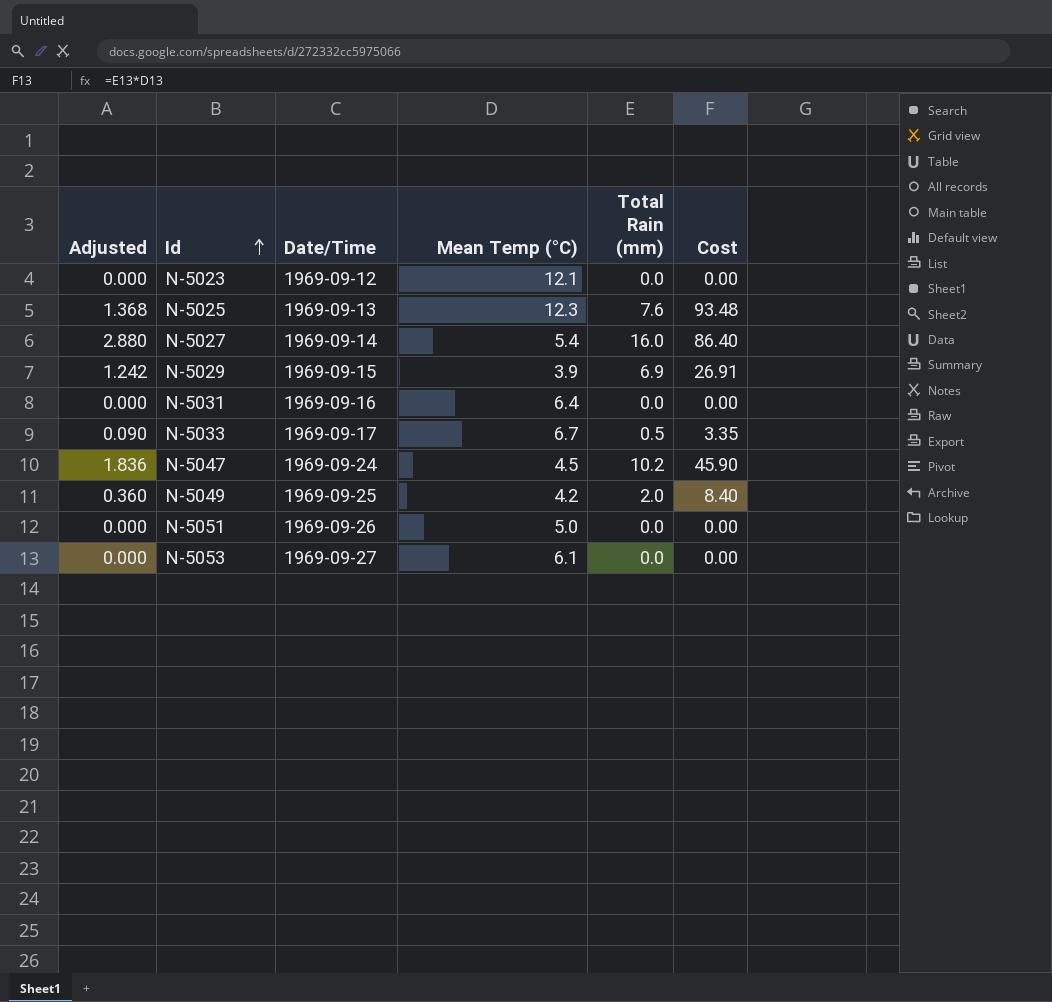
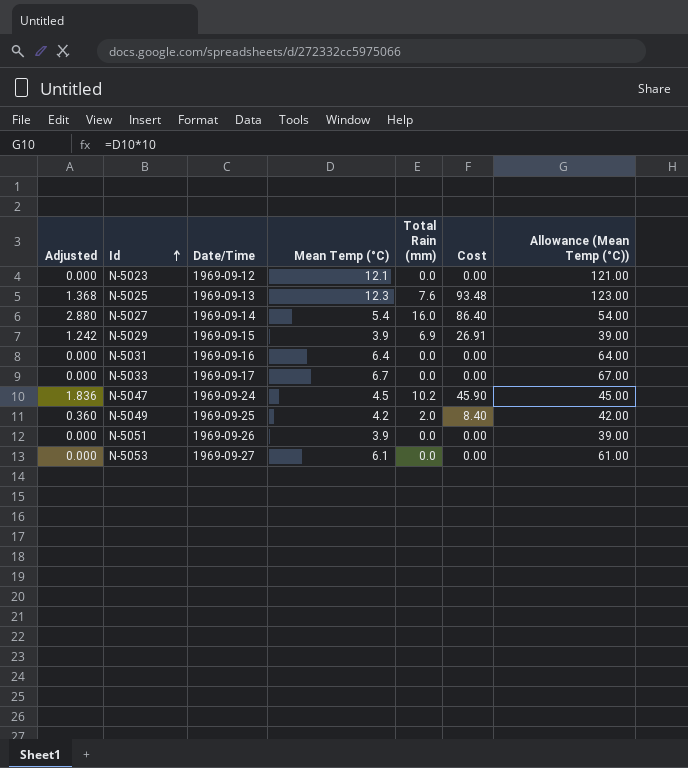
column Allowance (Mean Temp (°C)) | formula: none -> [Mean Temp (°C)] * 10
N-5033 | Adjusted: 0.090 -> 0.000
N-5033 | Total Rain (mm): 0.5 -> 0.0
N-5033 | Cost: 3.35 -> 0.00
N-5051 | Mean Temp (°C): 5.0 -> 3.9

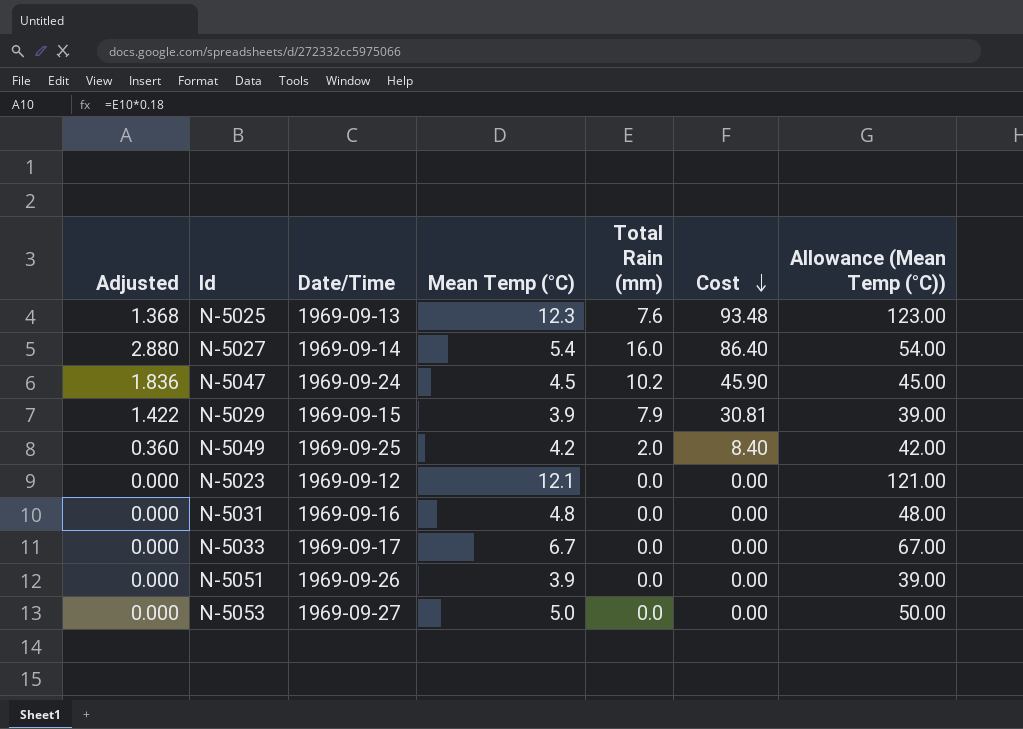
row order: Id ascending -> Cost descending
N-5029 | Adjusted: 1.242 -> 1.422
N-5029 | Total Rain (mm): 6.9 -> 7.9
N-5029 | Cost: 26.91 -> 30.81
N-5031 | Mean Temp (°C): 6.4 -> 4.8
N-5031 | Allowance (Mean Temp (°C)): 64.00 -> 48.00
N-5053 | Mean Temp (°C): 6.1 -> 5.0
N-5053 | Allowance (Mean Temp (°C)): 61.00 -> 50.00

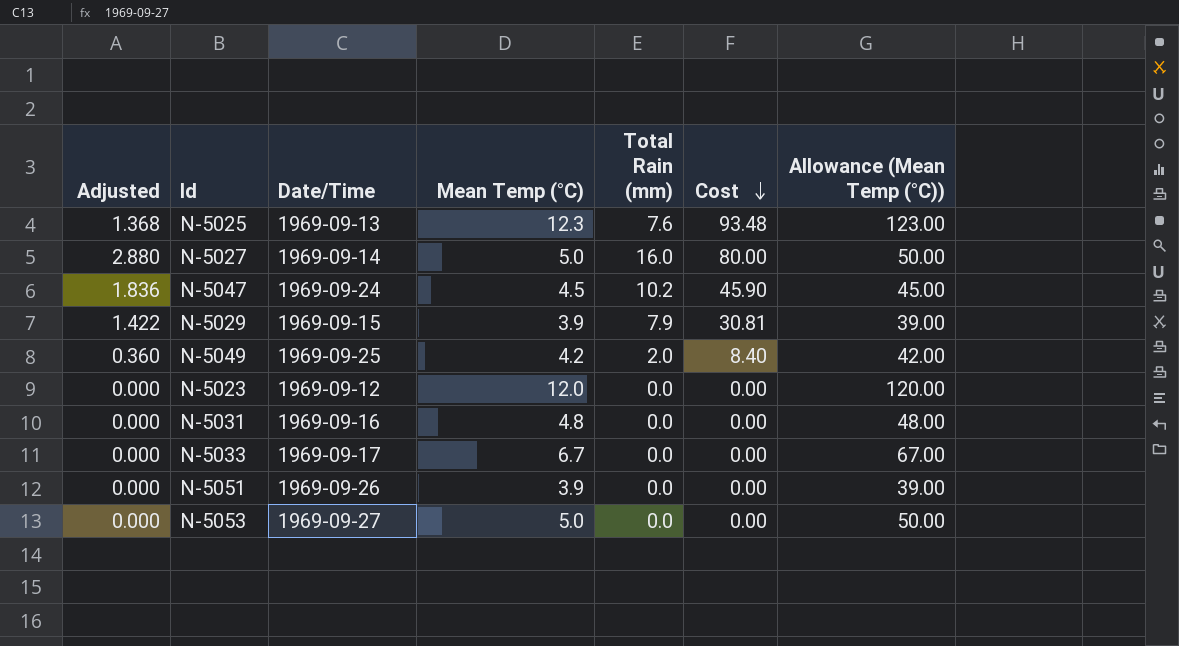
N-5027 | Mean Temp (°C): 5.4 -> 5.0
N-5027 | Cost: 86.40 -> 80.00
N-5027 | Allowance (Mean Temp (°C)): 54.00 -> 50.00
N-5023 | Mean Temp (°C): 12.1 -> 12.0
N-5023 | Allowance (Mean Temp (°C)): 121.00 -> 120.00

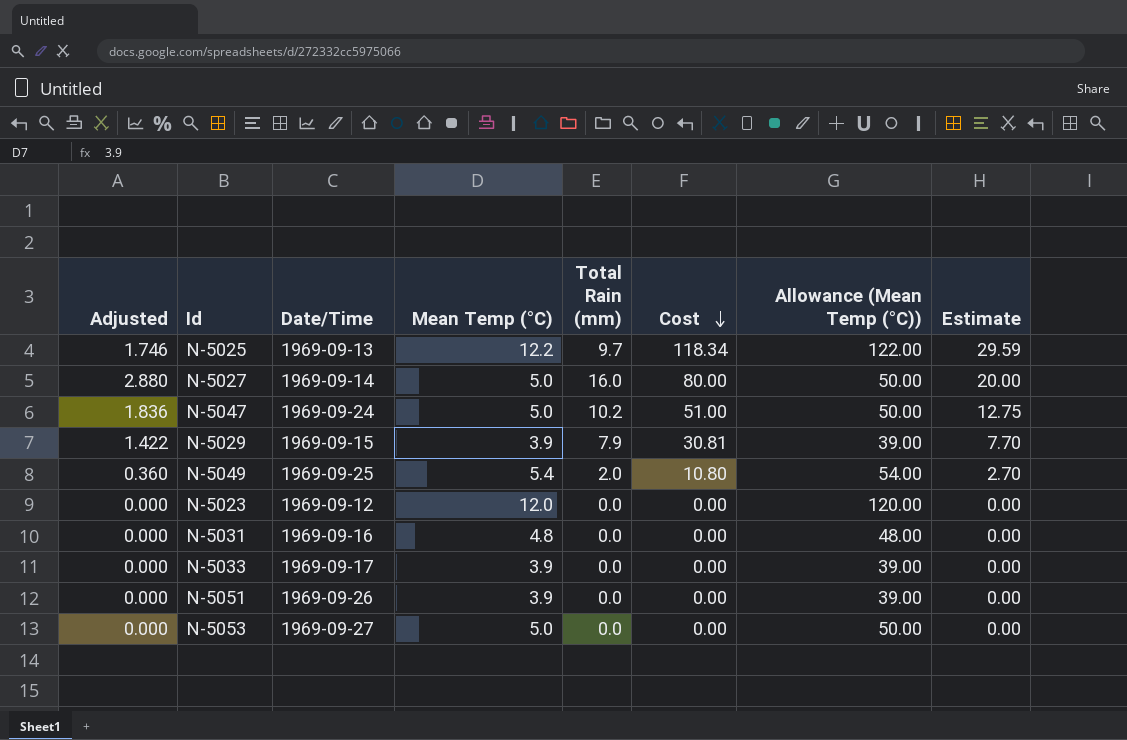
column Estimate | formula: none -> [Cost] * 0.25
N-5025 | Adjusted: 1.368 -> 1.746
N-5025 | Mean Temp (°C): 12.3 -> 12.2
N-5025 | Total Rain (mm): 7.6 -> 9.7
N-5025 | Cost: 93.48 -> 118.34
N-5025 | Allowance (Mean Temp (°C)): 123.00 -> 122.00
N-5047 | Mean Temp (°C): 4.5 -> 5.0
N-5047 | Cost: 45.90 -> 51.00
N-5047 | Allowance (Mean Temp (°C)): 45.00 -> 50.00
N-5049 | Mean Temp (°C): 4.2 -> 5.4
N-5049 | Cost: 8.40 -> 10.80
N-5049 | Allowance (Mean Temp (°C)): 42.00 -> 54.00
N-5033 | Mean Temp (°C): 6.7 -> 3.9
N-5033 | Allowance (Mean Temp (°C)): 67.00 -> 39.00

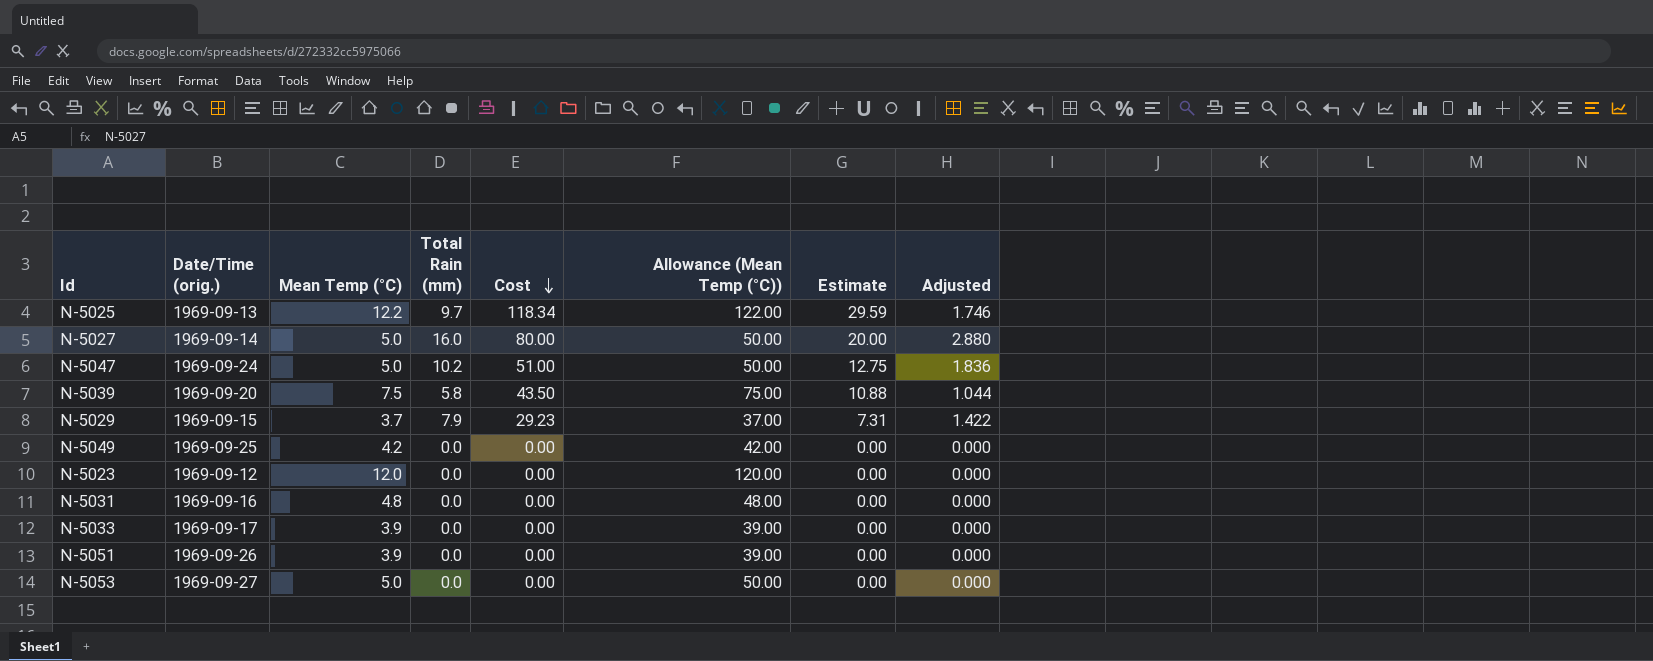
column name: Date/Time -> Date/Time (orig.)
column Adjusted | position: 1 -> 8
row N-5039: none -> 1969-09-20 | 7.5 | 5.8 | 43.50 | 75.00 | 10.88 | 1.044
N-5029 | Mean Temp (°C): 3.9 -> 3.7
N-5029 | Cost: 30.81 -> 29.23
N-5029 | Allowance (Mean Temp (°C)): 39.00 -> 37.00
N-5029 | Estimate: 7.70 -> 7.31
N-5049 | Mean Temp (°C): 5.4 -> 4.2
N-5049 | Total Rain (mm): 2.0 -> 0.0
N-5049 | Cost: 10.80 -> 0.00
N-5049 | Allowance (Mean Temp (°C)): 54.00 -> 42.00
N-5049 | Estimate: 2.70 -> 0.00
N-5049 | Adjusted: 0.360 -> 0.000

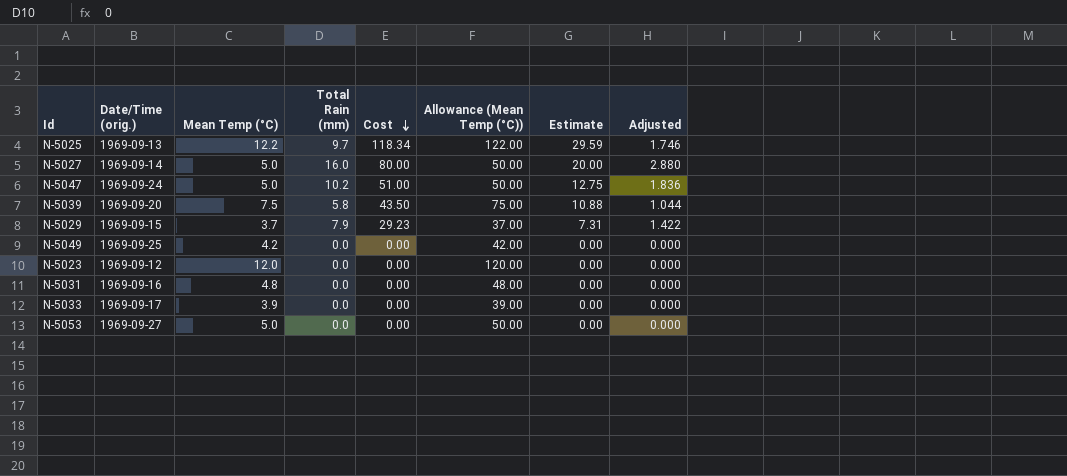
row N-5051: 1969-09-26 | 3.9 | 0.0 | 0.00 | 39.00 | 0.00 | 0.000 -> none

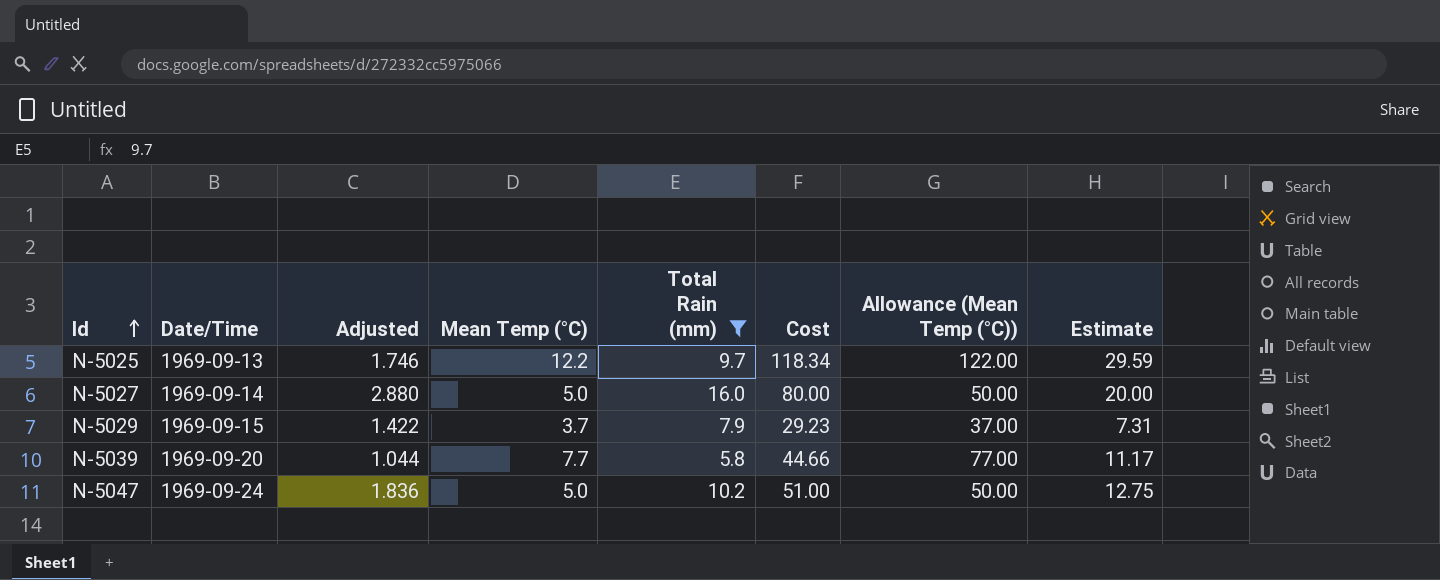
filter: none -> Total Rain (mm) != 0.0
row order: Cost descending -> Id ascending
column name: Date/Time (orig.) -> Date/Time
column Adjusted | position: 8 -> 3
N-5039 | Mean Temp (°C): 7.5 -> 7.7
N-5039 | Cost: 43.50 -> 44.66
N-5039 | Allowance (Mean Temp (°C)): 75.00 -> 77.00
N-5039 | Estimate: 10.88 -> 11.17

